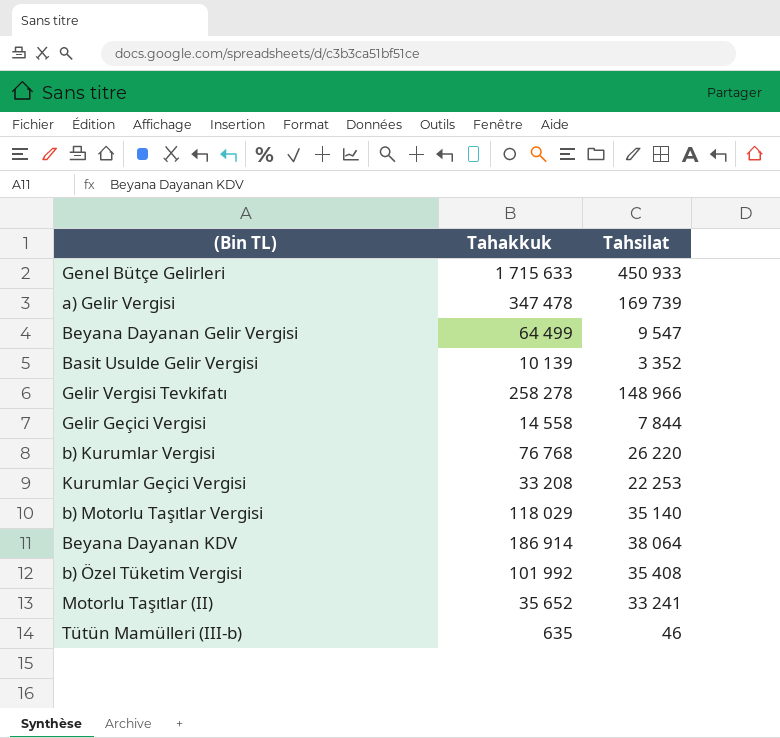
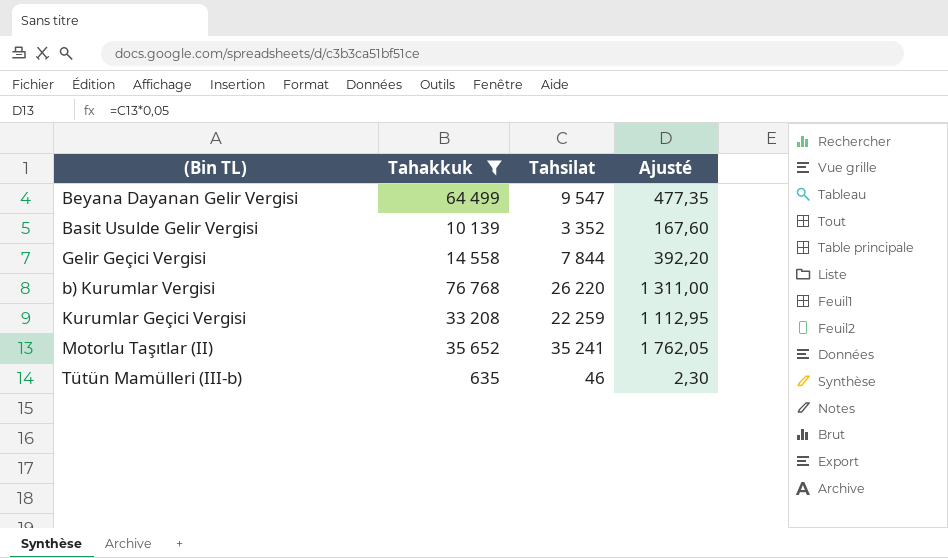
filter: none -> Tahakkuk <= 76 768
column Ajusté | formula: none -> [Tahsilat] * 0,05
Kurumlar Geçici Vergisi | Tahsilat: 22 253 -> 22 259
Motorlu Taşıtlar (II) | Tahsilat: 33 241 -> 35 241

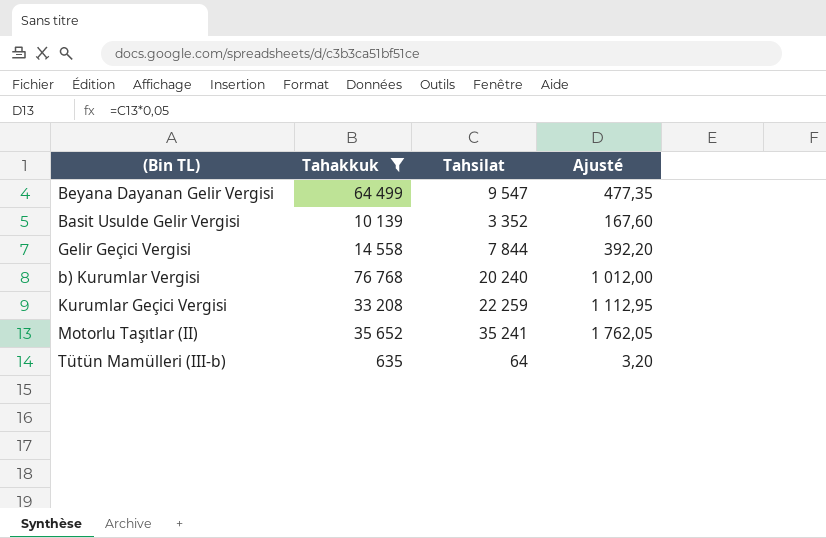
b) Kurumlar Vergisi | Tahsilat: 26 220 -> 20 240
b) Kurumlar Vergisi | Ajusté: 1 311,00 -> 1 012,00
Tütün Mamülleri (III-b) | Tahsilat: 46 -> 64
Tütün Mamülleri (III-b) | Ajusté: 2,30 -> 3,20

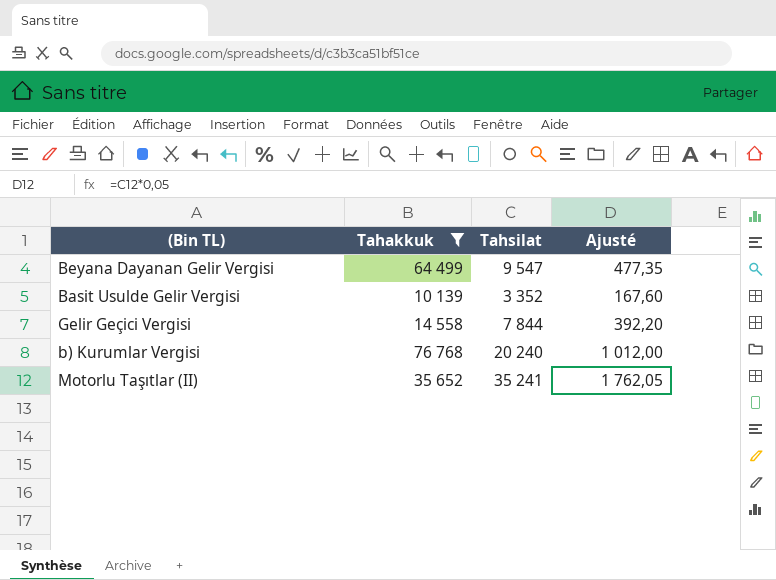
row Kurumlar Geçici Vergisi: 33 208 | 22 259 | 1 112,95 -> none
row Tütün Mamülleri (III-b): 635 | 64 | 3,20 -> none

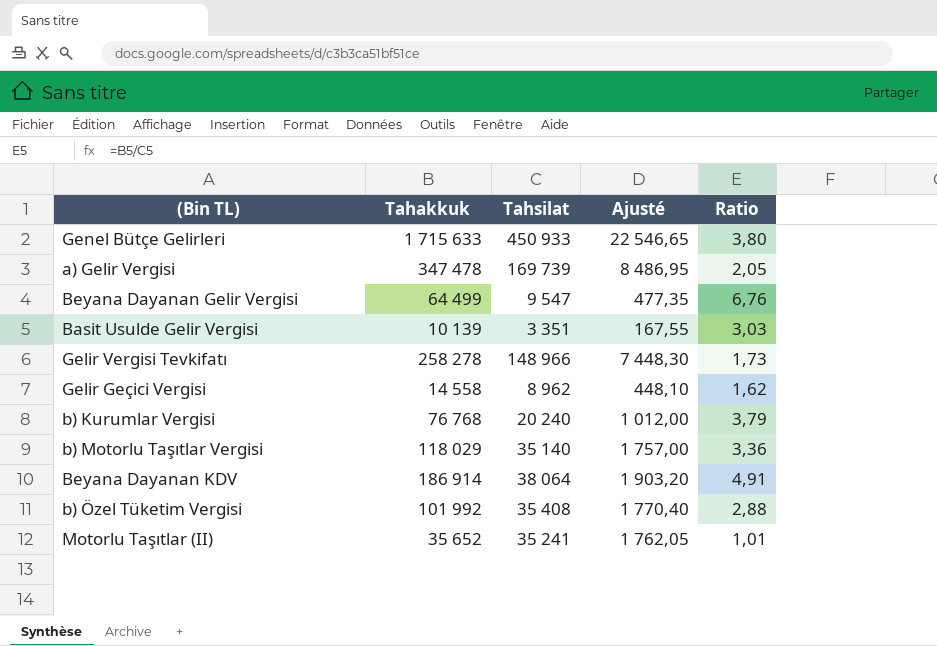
filter: Tahakkuk <= 76 768 -> none
column Ratio | formula: none -> [Tahakkuk] / [Tahsilat]
Basit Usulde Gelir Vergisi | Tahsilat: 3 352 -> 3 351
Basit Usulde Gelir Vergisi | Ajusté: 167,60 -> 167,55
Gelir Geçici Vergisi | Tahsilat: 7 844 -> 8 962
Gelir Geçici Vergisi | Ajusté: 392,20 -> 448,10

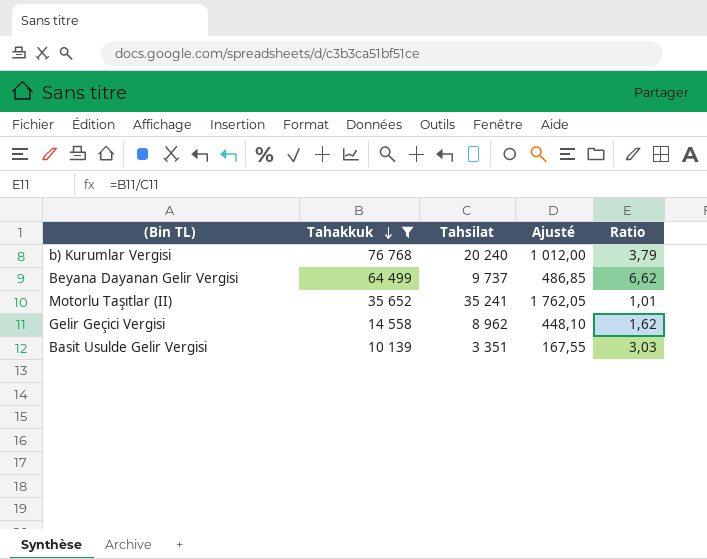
filter: none -> Tahakkuk <= 76 768
row order: none -> Tahakkuk descending
Beyana Dayanan Gelir Vergisi | Tahsilat: 9 547 -> 9 737
Beyana Dayanan Gelir Vergisi | Ajusté: 477,35 -> 486,85
Beyana Dayanan Gelir Vergisi | Ratio: 6,76 -> 6,62

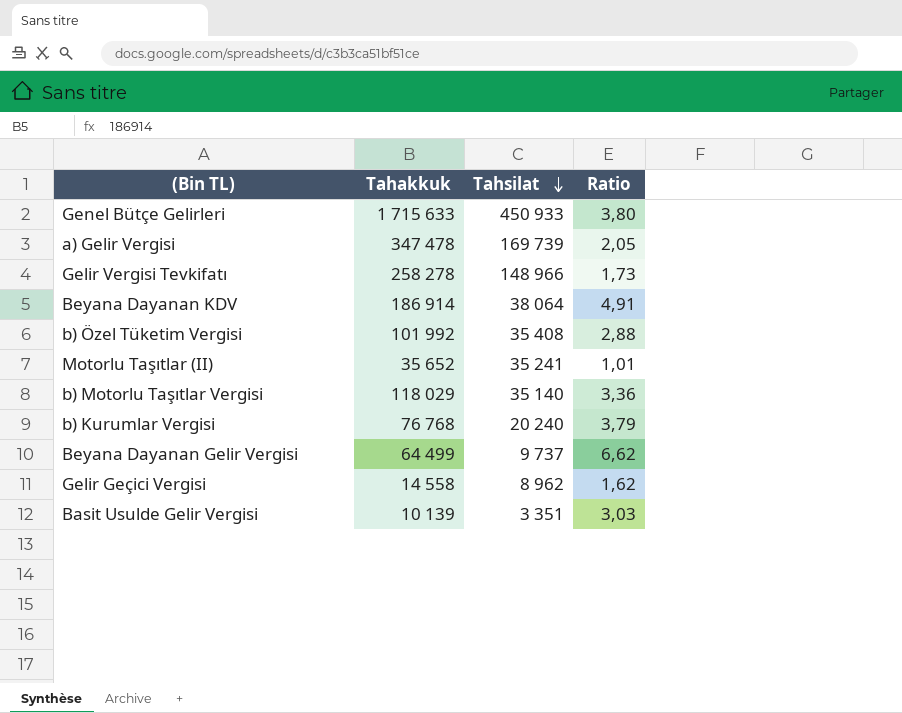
filter: Tahakkuk <= 76 768 -> none
row order: Tahakkuk descending -> Tahsilat descending
column Ajusté | formula: [Tahsilat] * 0,05 -> none

